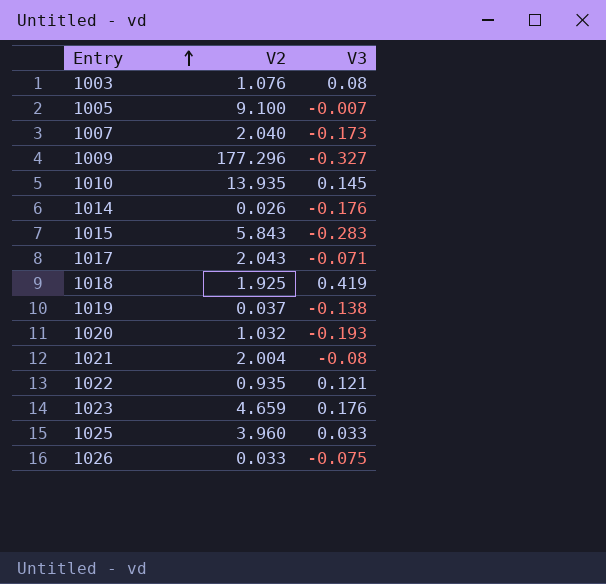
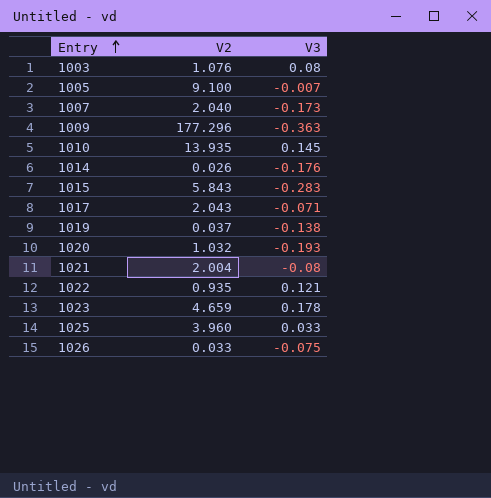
row 1018: 1.925 | 0.419 -> none
1009 | V3: -0.327 -> -0.363
1023 | V3: 0.176 -> 0.178

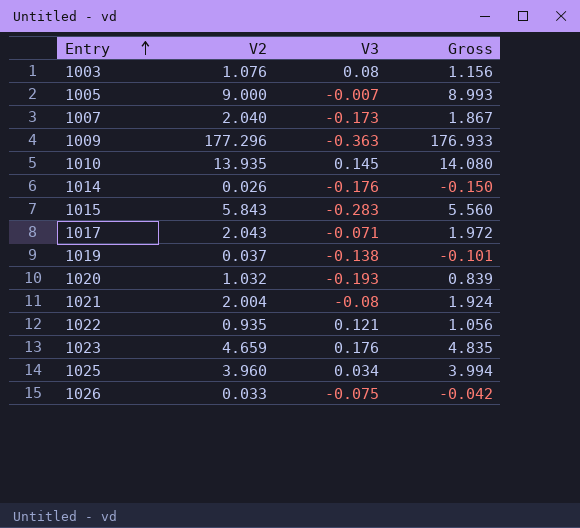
column Gross | formula: none -> [V2] + [V3]
1005 | V2: 9.100 -> 9.000
1023 | V3: 0.178 -> 0.176
1025 | V3: 0.033 -> 0.034

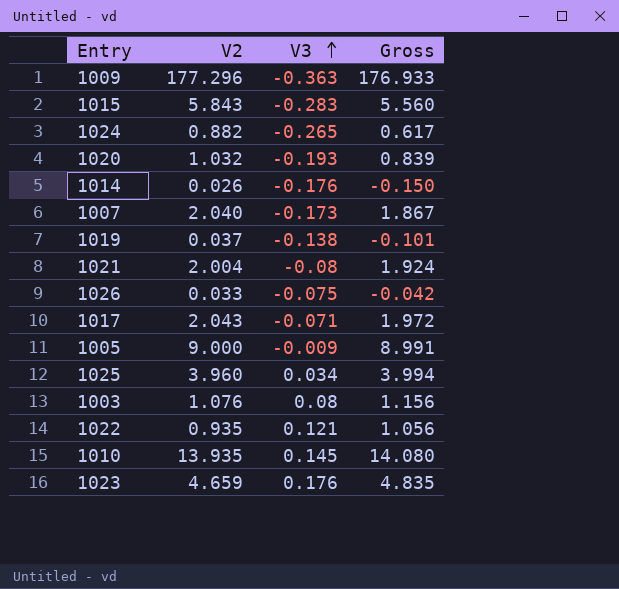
row order: Entry ascending -> V3 ascending
row 1024: none -> 0.882 | -0.265 | 0.617
1005 | V3: -0.007 -> -0.009
1005 | Gross: 8.993 -> 8.991

